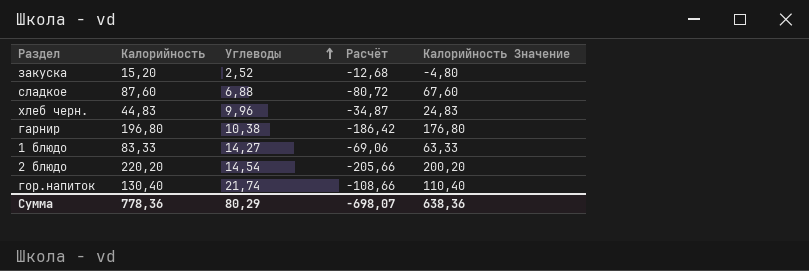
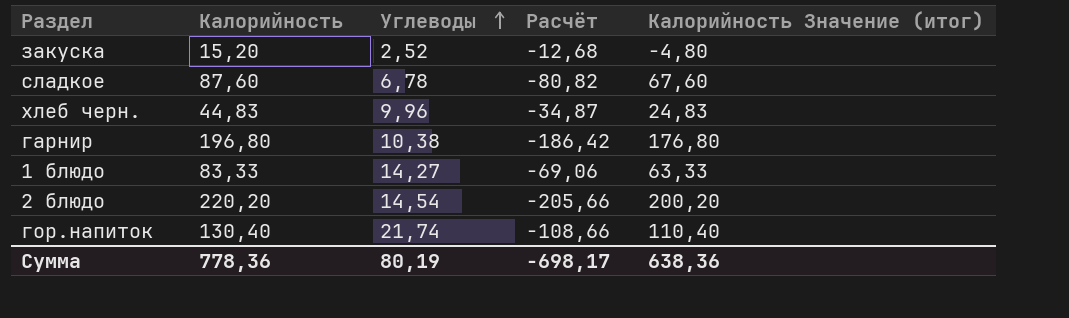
column name: Калорийность Значение -> Калорийность Значение (итог)
сладкое | Углеводы: 6,88 -> 6,78
сладкое | Расчёт: -80,72 -> -80,82
Сумма | Углеводы: 80,29 -> 80,19
Сумма | Расчёт: -698,07 -> -698,17

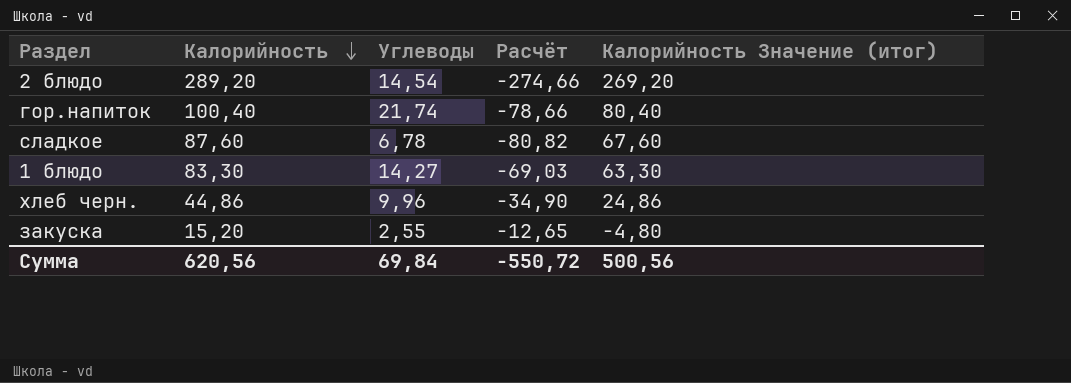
row order: Углеводы ascending -> Калорийность descending
row гарнир: 196,80 | 10,38 | -186,42 | 176,80 -> none
2 блюдо | Калорийность: 220,20 -> 289,20
2 блюдо | Расчёт: -205,66 -> -274,66
2 блюдо | Калорийность Значение (итог): 200,20 -> 269,20
гор.напиток | Калорийность: 130,40 -> 100,40
гор.напиток | Расчёт: -108,66 -> -78,66
гор.напиток | Калорийность Значение (итог): 110,40 -> 80,40
1 блюдо | Калорийность: 83,33 -> 83,30
1 блюдо | Расчёт: -69,06 -> -69,03
1 блюдо | Калорийность Значение (итог): 63,33 -> 63,30
хлеб черн. | Калорийность: 44,83 -> 44,86
хлеб черн. | Расчёт: -34,87 -> -34,90
хлеб черн. | Калорийность Значение (итог): 24,83 -> 24,86
закуска | Углеводы: 2,52 -> 2,55
закуска | Расчёт: -12,68 -> -12,65
Сумма | Калорийность: 778,36 -> 620,56
Сумма | Углеводы: 80,19 -> 69,84
Сумма | Расчёт: -698,17 -> -550,72
Сумма | Калорийность Значение (итог): 638,36 -> 500,56

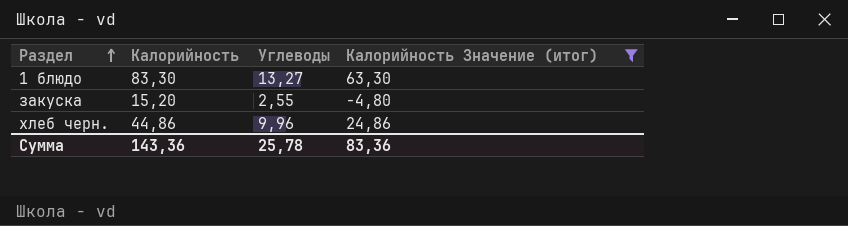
filter: none -> Калорийность Значение (итог) <= 63,30
row order: Калорийность descending -> Раздел ascending
column Расчёт | formula: [Углеводы] - [Калорийность] -> none
1 блюдо | Углеводы: 14,27 -> 13,27
Сумма | Калорийность: 620,56 -> 143,36
Сумма | Углеводы: 69,84 -> 25,78
Сумма | Калорийность Значение (итог): 500,56 -> 83,36

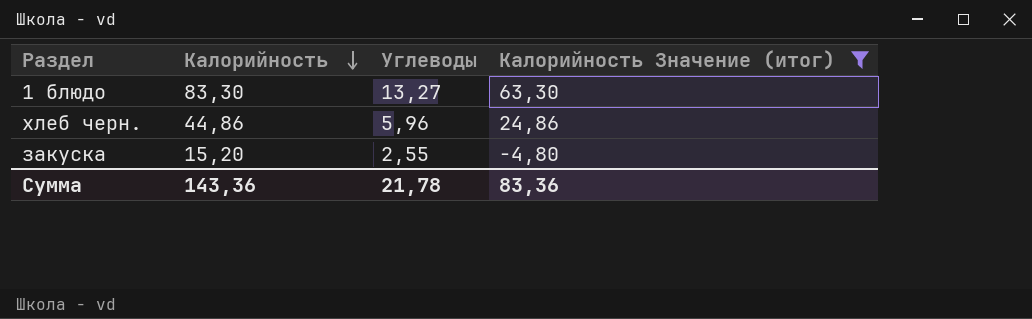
row order: Раздел ascending -> Калорийность descending
хлеб черн. | Углеводы: 9,96 -> 5,96
Сумма | Углеводы: 25,78 -> 21,78

